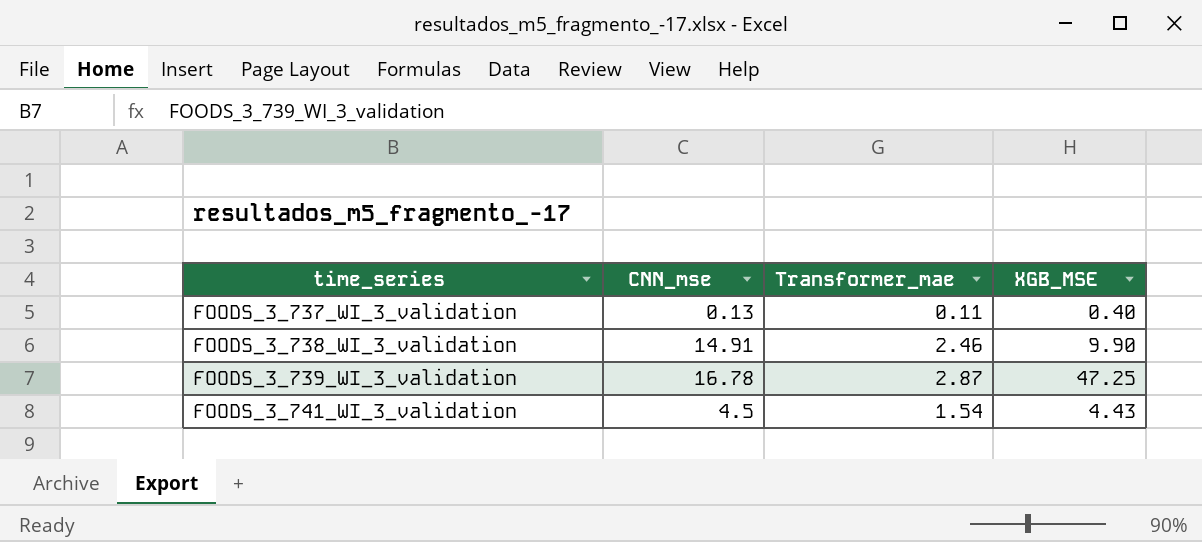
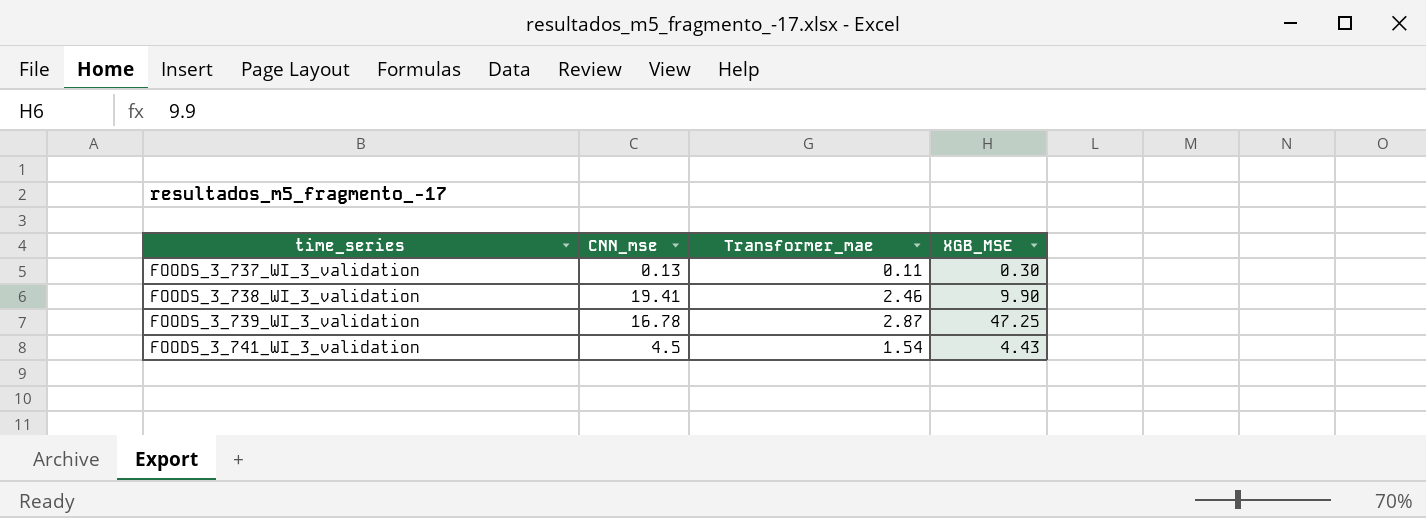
FOODS_3_737_WI_3_validation | XGB_MSE: 0.40 -> 0.30
FOODS_3_738_WI_3_validation | CNN_mse: 14.91 -> 19.41

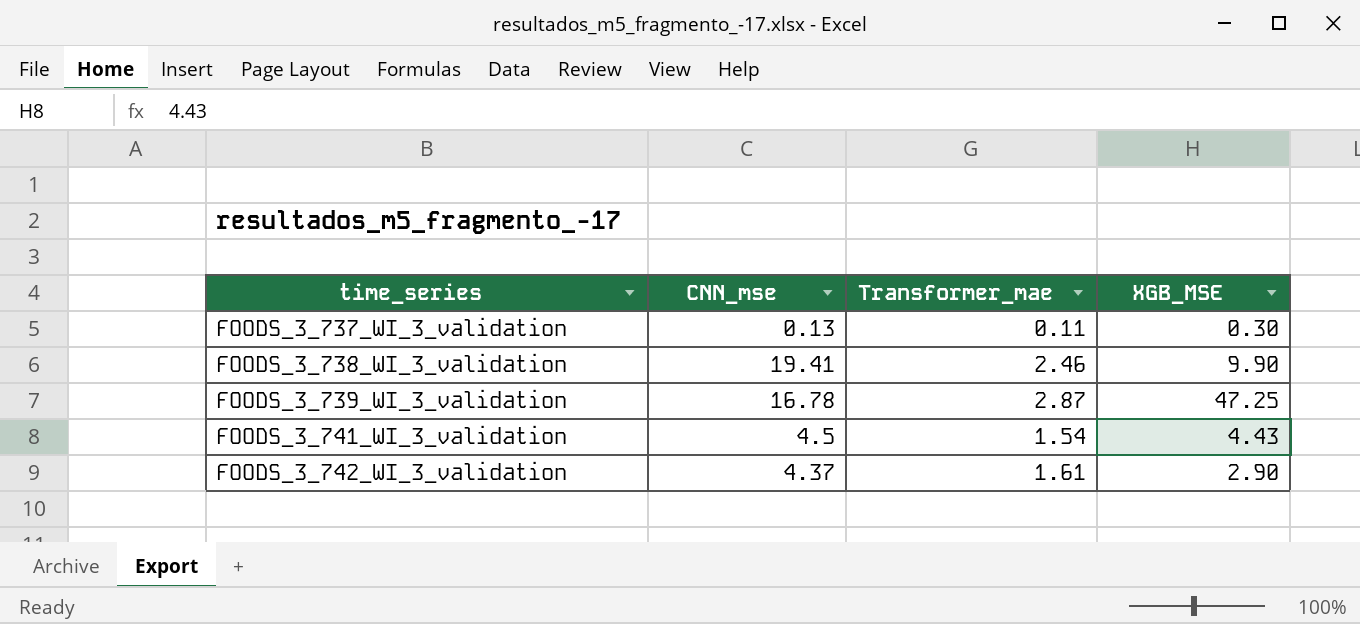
row FOODS_3_742_WI_3_validation: none -> 4.37 | 1.61 | 2.90

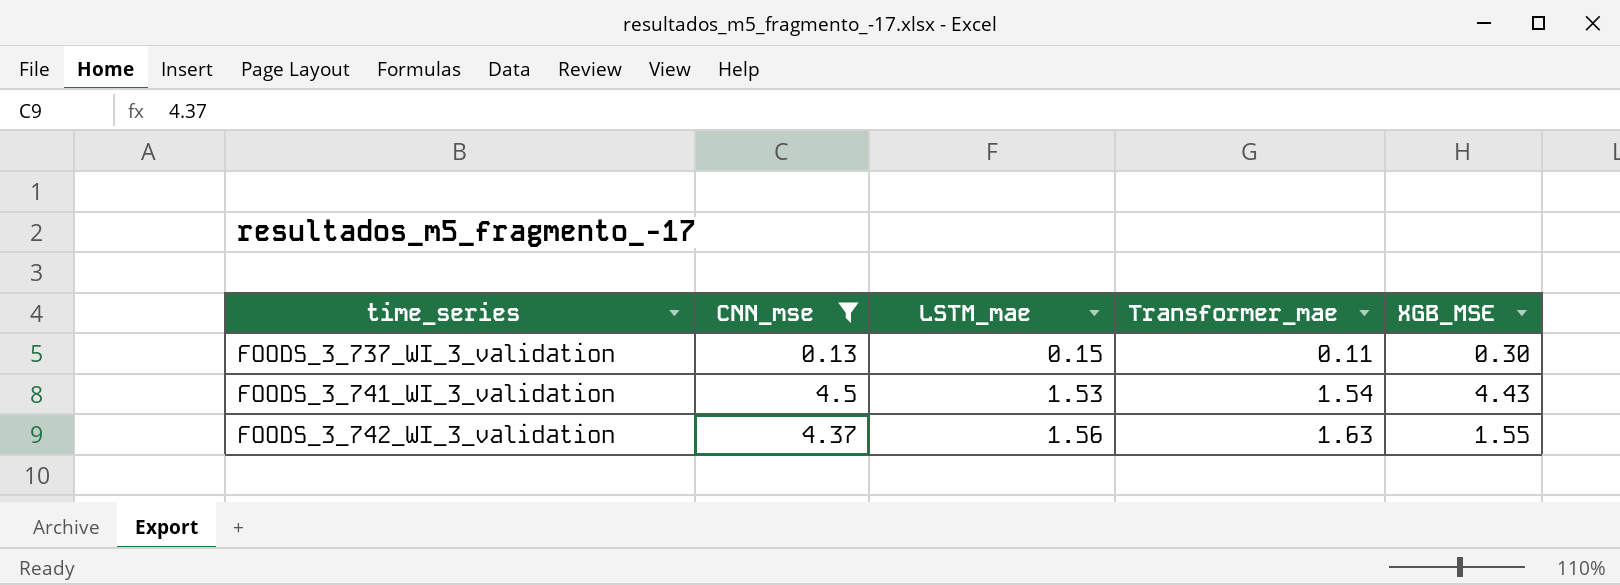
filter: none -> CNN_mse <= 4.5
column LSTM_mae | position: none -> 3
FOODS_3_742_WI_3_validation | Transformer_mae: 1.61 -> 1.63
FOODS_3_742_WI_3_validation | XGB_MSE: 2.90 -> 1.55

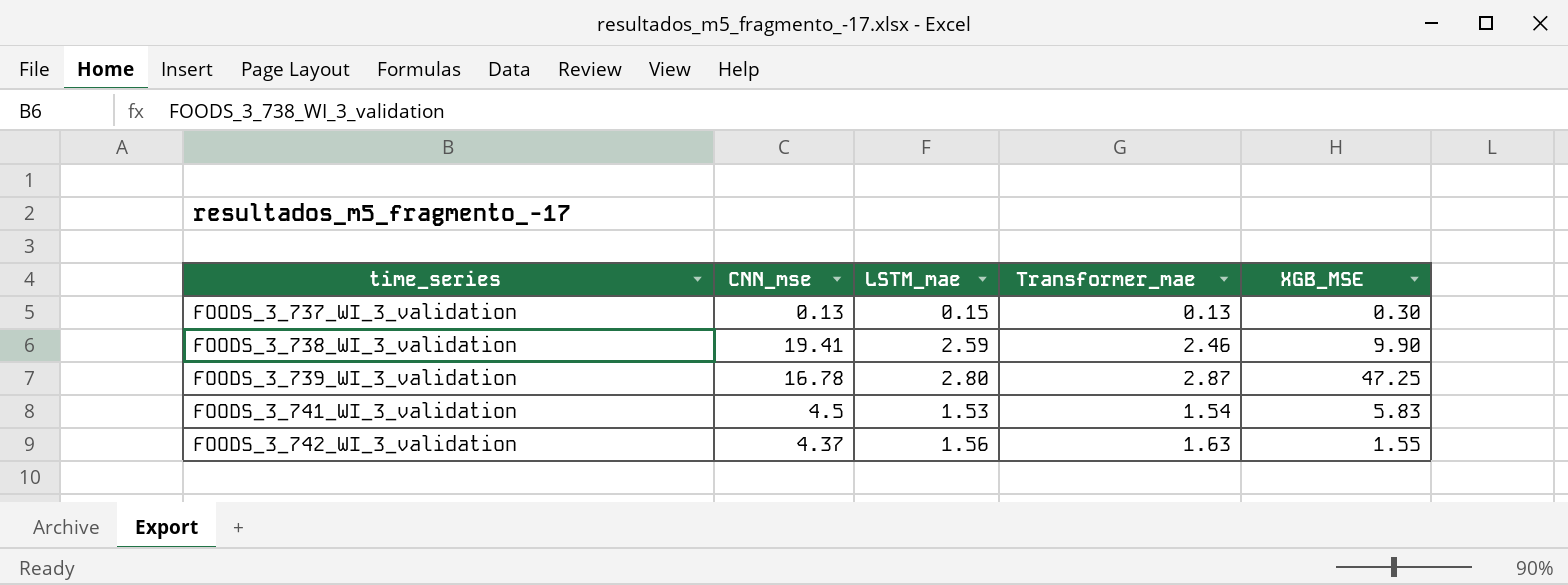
filter: CNN_mse <= 4.5 -> none
FOODS_3_737_WI_3_validation | Transformer_mae: 0.11 -> 0.13
FOODS_3_741_WI_3_validation | XGB_MSE: 4.43 -> 5.83

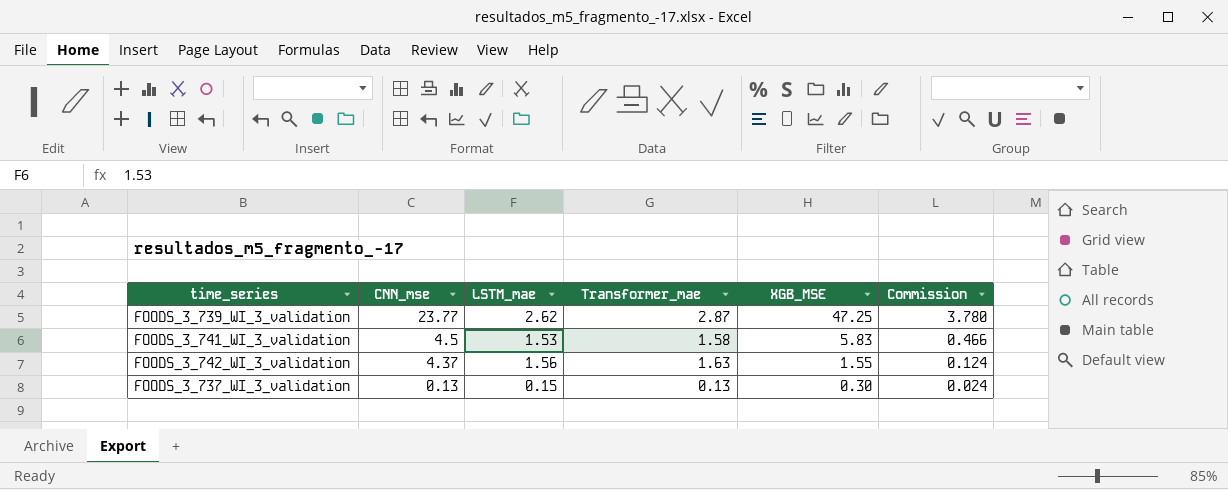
row order: time_series ascending -> CNN_mse descending
column Commission | formula: none -> [XGB_MSE] * 0.08
row FOODS_3_738_WI_3_validation: 19.41 | 2.59 | 2.46 | 9.90 -> none
FOODS_3_739_WI_3_validation | CNN_mse: 16.78 -> 23.77
FOODS_3_739_WI_3_validation | LSTM_mae: 2.80 -> 2.62
FOODS_3_741_WI_3_validation | Transformer_mae: 1.54 -> 1.58

